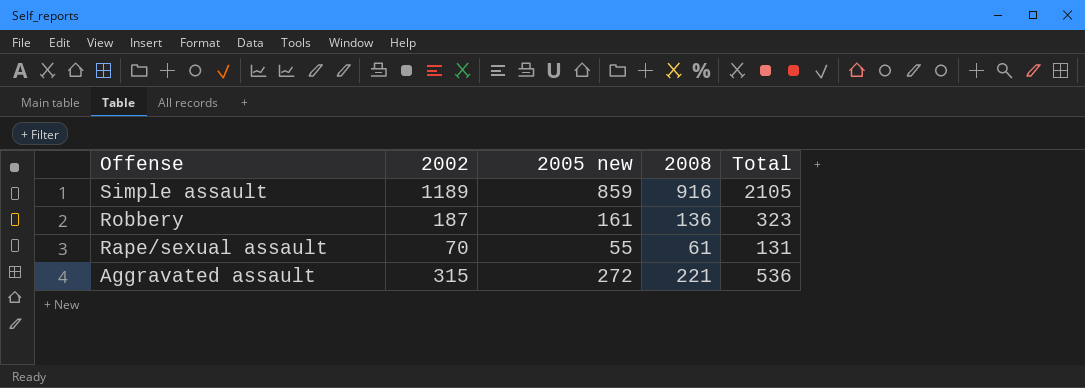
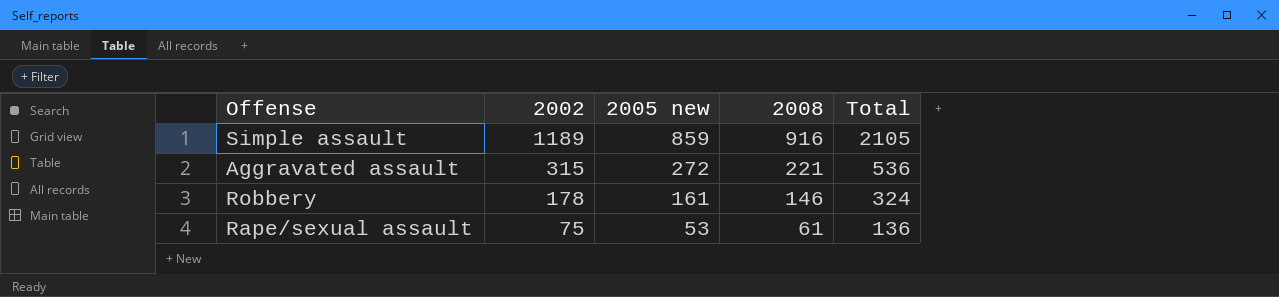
row order: Offense descending -> 2002 descending
Robbery | 2002: 187 -> 178
Robbery | 2008: 136 -> 146
Robbery | Total: 323 -> 324
Rape/sexual assault | 2002: 70 -> 75
Rape/sexual assault | 2005 new: 55 -> 53
Rape/sexual assault | Total: 131 -> 136

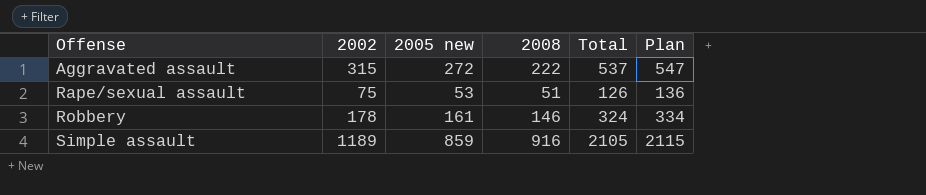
row order: 2002 descending -> Offense ascending
column Plan | formula: none -> [Total] + 10
Aggravated assault | 2008: 221 -> 222
Aggravated assault | Total: 536 -> 537
Rape/sexual assault | 2008: 61 -> 51
Rape/sexual assault | Total: 136 -> 126

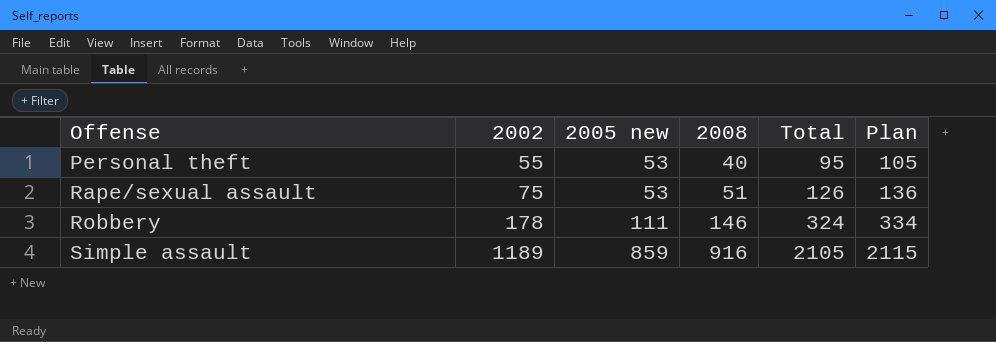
row Aggravated assault: 315 | 272 | 222 | 537 | 547 -> none
row Personal theft: none -> 55 | 53 | 40 | 95 | 105
Robbery | 2005 new: 161 -> 111

